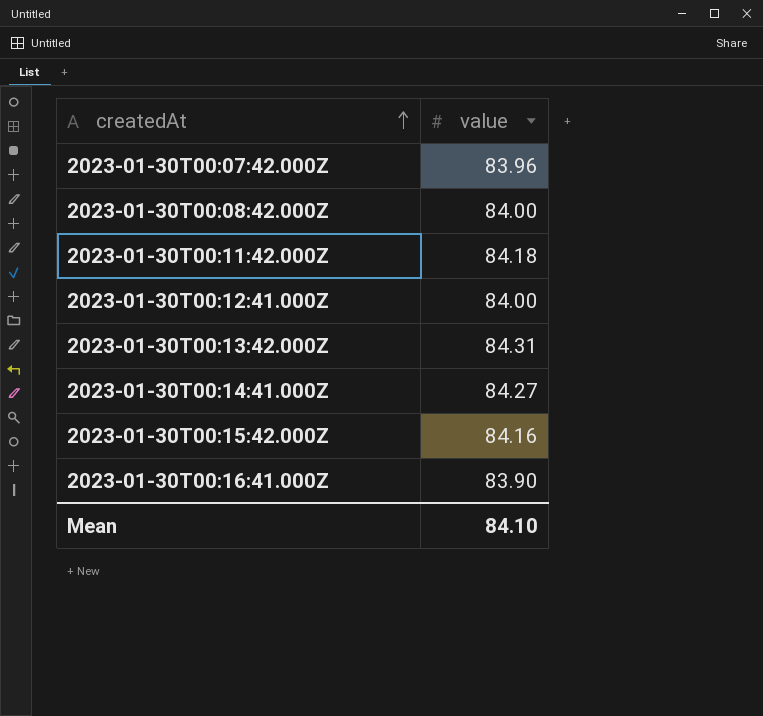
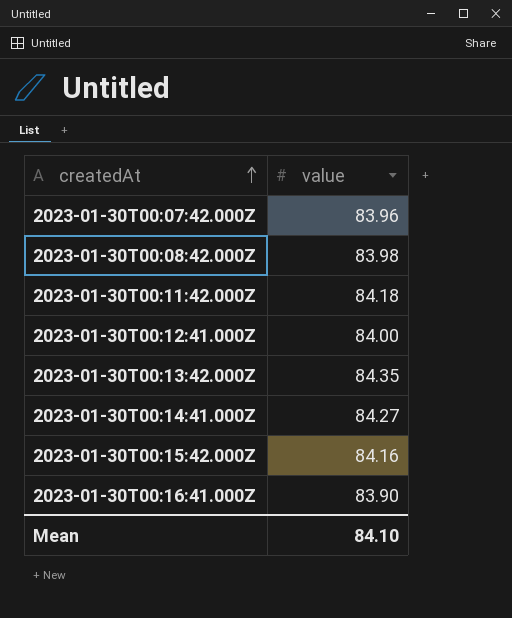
2023-01-30T00:08:42.000Z | value: 84.00 -> 83.98
2023-01-30T00:13:42.000Z | value: 84.31 -> 84.35

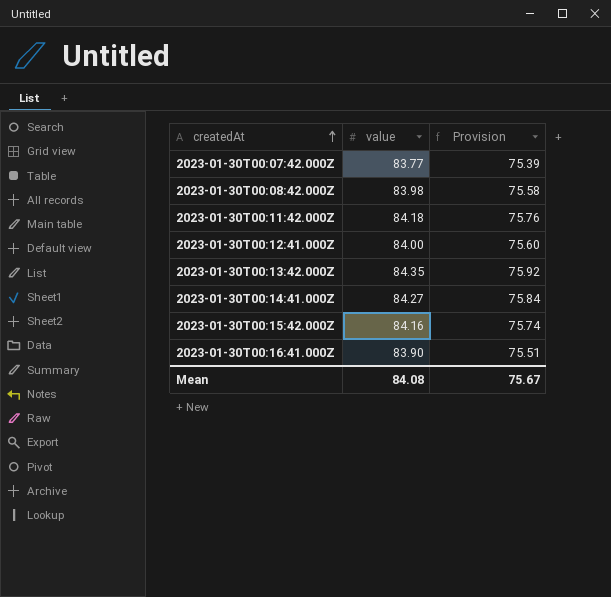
column Provision | formula: none -> [value] * 0.9
2023-01-30T00:07:42.000Z | value: 83.96 -> 83.77
Mean | value: 84.10 -> 84.08

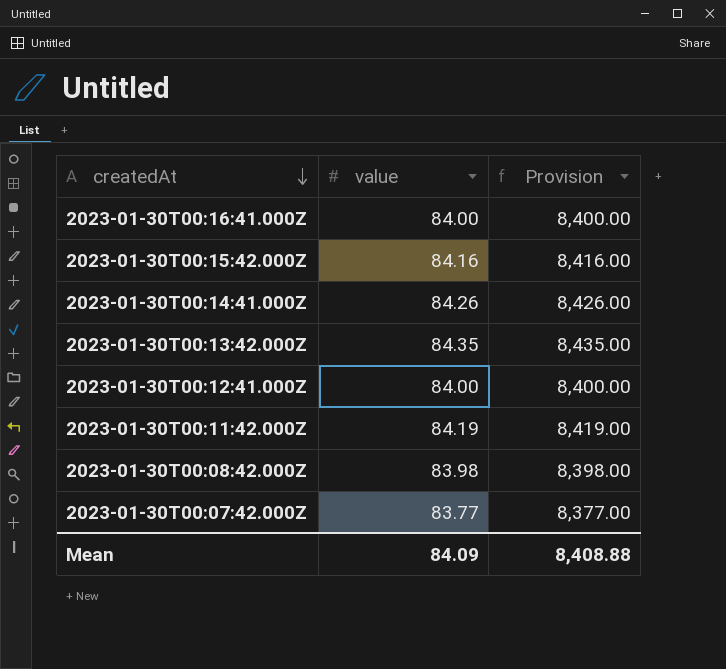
row order: createdAt ascending -> createdAt descending
column Provision | formula: [value] * 0.9 -> [value] * 100
2023-01-30T00:16:41.000Z | value: 83.90 -> 84.00
2023-01-30T00:14:41.000Z | value: 84.27 -> 84.26
2023-01-30T00:11:42.000Z | value: 84.18 -> 84.19
Mean | value: 84.08 -> 84.09
Mean | Provision: 75.67 -> 8,408.88

